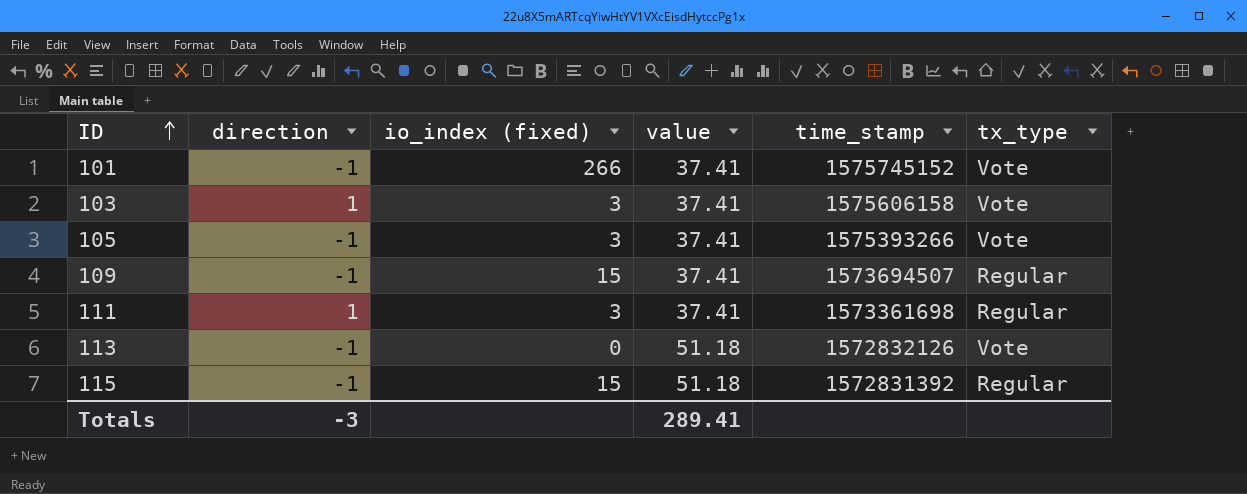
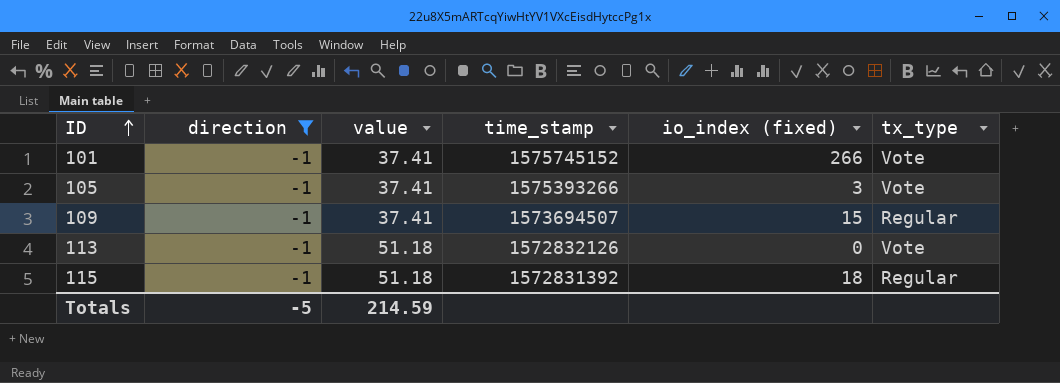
filter: none -> direction = -1
column io_index (fixed) | position: 3 -> 5
115 | io_index (fixed): 15 -> 18
Totals | direction: -3 -> -5
Totals | value: 289.41 -> 214.59

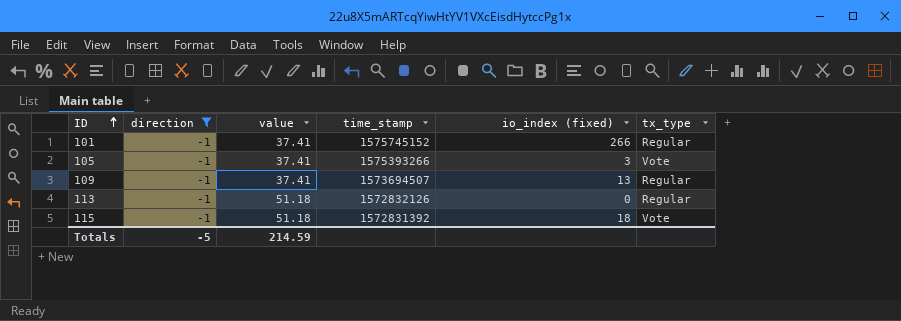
101 | tx_type: Vote -> Regular
109 | io_index (fixed): 15 -> 13
113 | tx_type: Vote -> Regular
115 | tx_type: Regular -> Vote

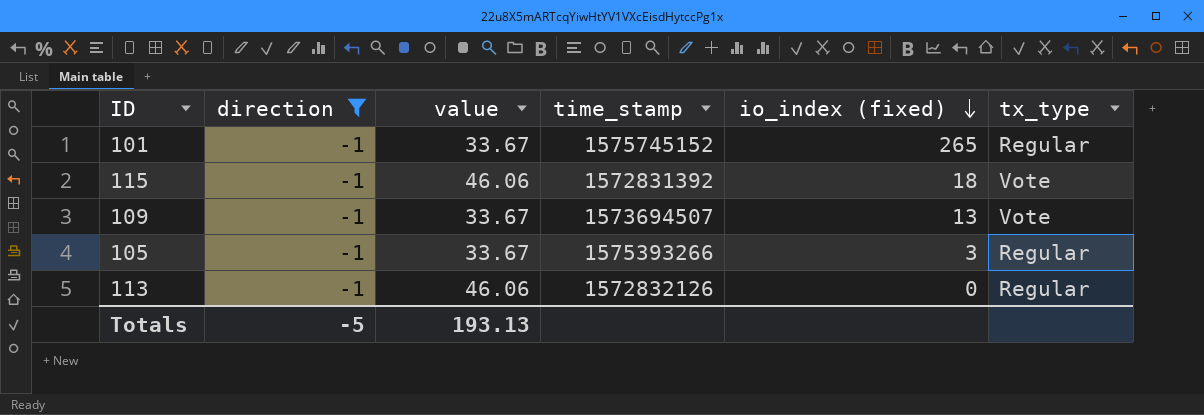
row order: ID ascending -> io_index (fixed) descending
101 | value: 37.41 -> 33.67
101 | io_index (fixed): 266 -> 265
115 | value: 51.18 -> 46.06
109 | value: 37.41 -> 33.67
109 | tx_type: Regular -> Vote
105 | value: 37.41 -> 33.67
105 | tx_type: Vote -> Regular
113 | value: 51.18 -> 46.06
Totals | value: 214.59 -> 193.13

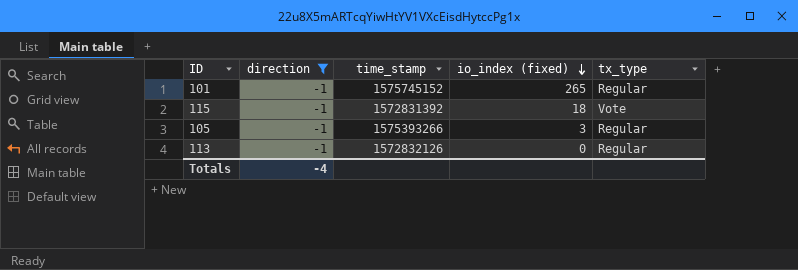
column value | position: 3 -> none
row 109: -1 | 33.67 | 1573694507 | 13 | Vote -> none
Totals | direction: -5 -> -4

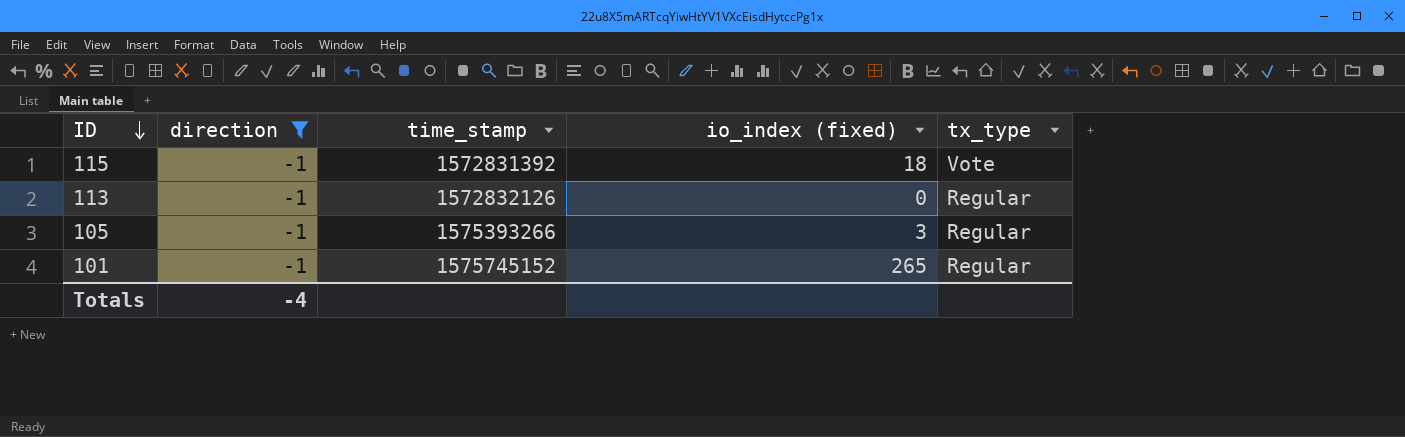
row order: io_index (fixed) descending -> ID descending

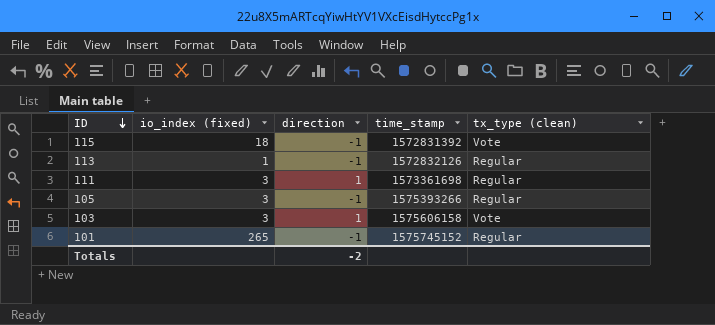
filter: direction = -1 -> none
column io_index (fixed) | position: 4 -> 2
column name: tx_type -> tx_type (clean)
113 | io_index (fixed): 0 -> 1
Totals | direction: -4 -> -2

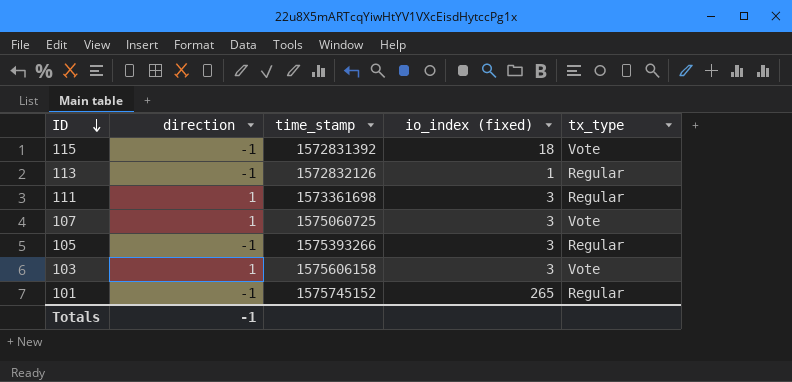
column io_index (fixed) | position: 2 -> 4
column name: tx_type (clean) -> tx_type
row 107: none -> 1 | 1575060725 | 3 | Vote
Totals | direction: -2 -> -1

